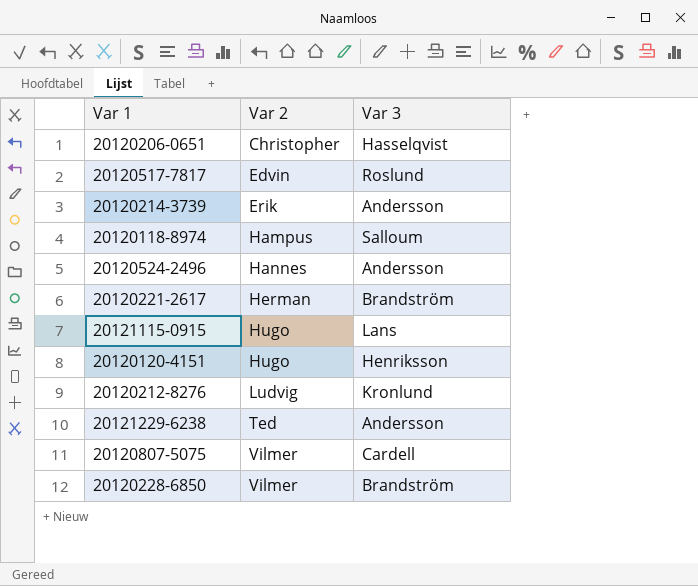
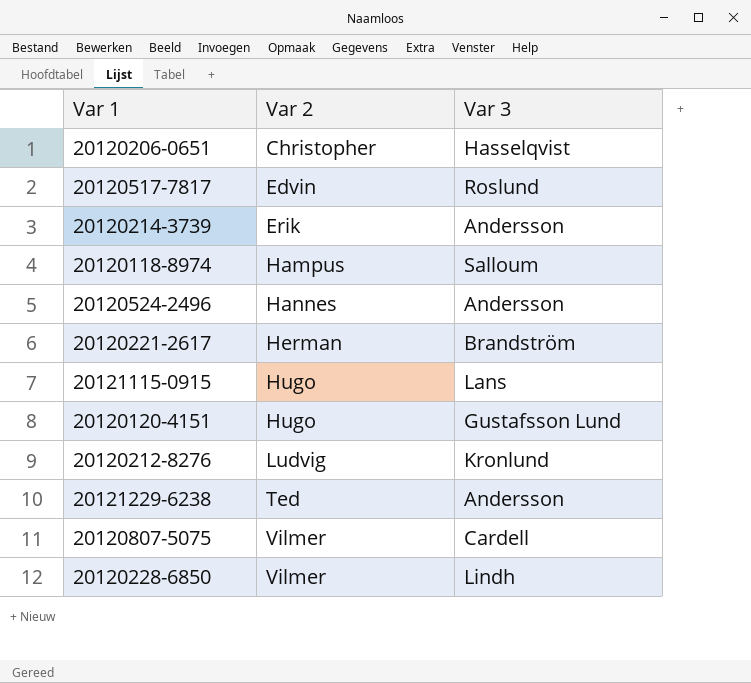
20120120-4151 | Var 3: Henriksson -> Gustafsson Lund
20120228-6850 | Var 3: Brandström -> Lindh

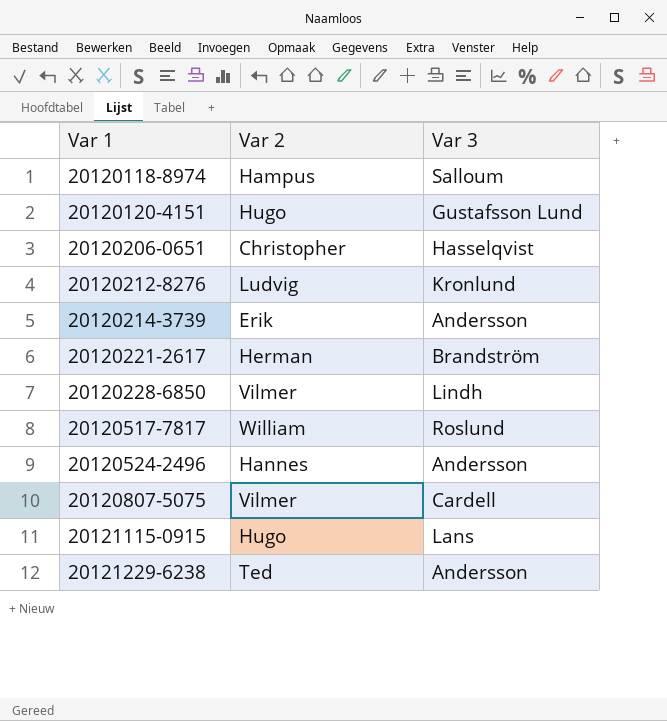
row order: Var 2 ascending -> Var 1 ascending
20120517-7817 | Var 2: Edvin -> William

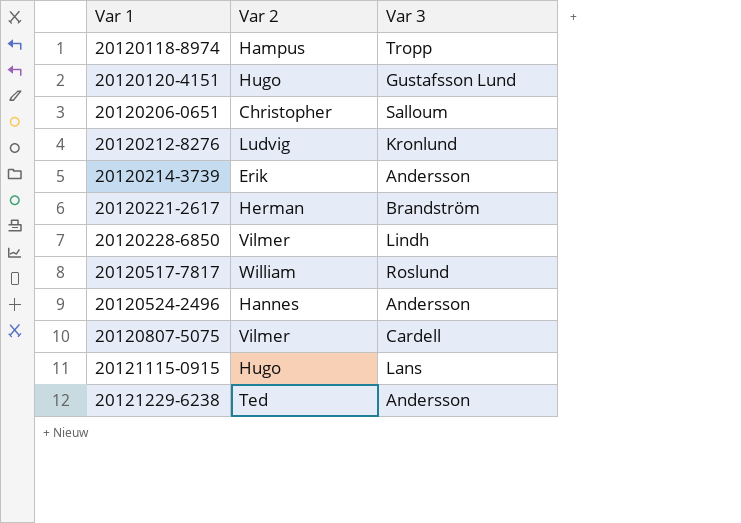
20120118-8974 | Var 3: Salloum -> Tropp
20120206-0651 | Var 3: Hasselqvist -> Salloum

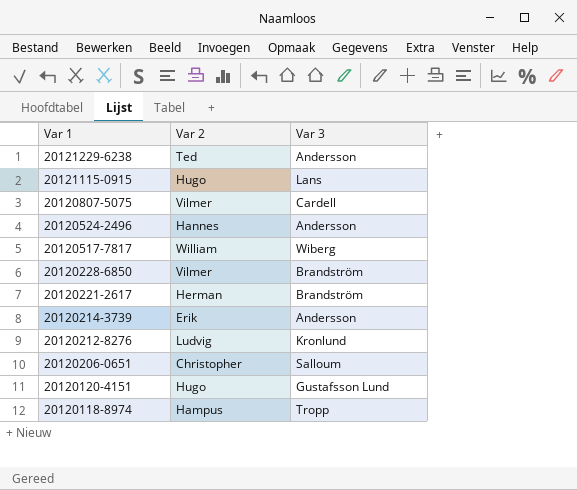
row order: Var 1 ascending -> Var 1 descending
20120517-7817 | Var 3: Roslund -> Wiberg
20120228-6850 | Var 3: Lindh -> Brandström

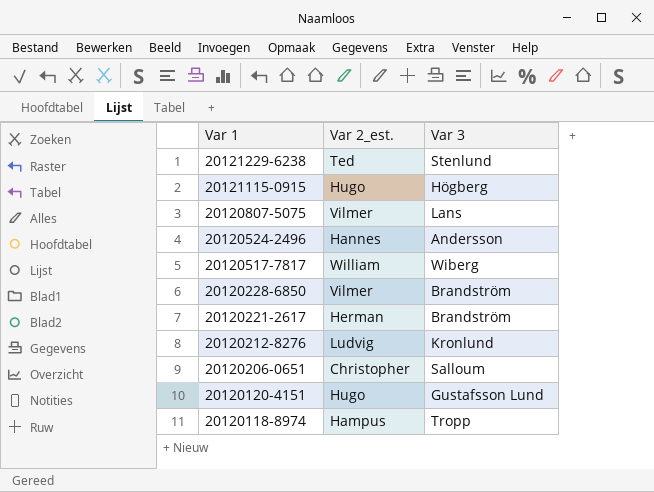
column name: Var 2 -> Var 2_est.
row 20120214-3739: Erik | Andersson -> none
20121229-6238 | Var 3: Andersson -> Stenlund
20121115-0915 | Var 3: Lans -> Högberg
20120807-5075 | Var 3: Cardell -> Lans

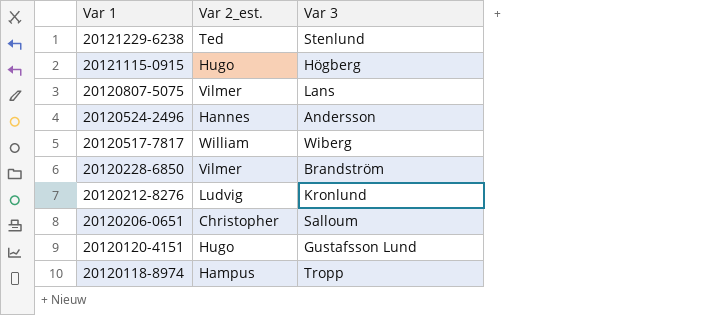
row 20120221-2617: Herman | Brandström -> none

